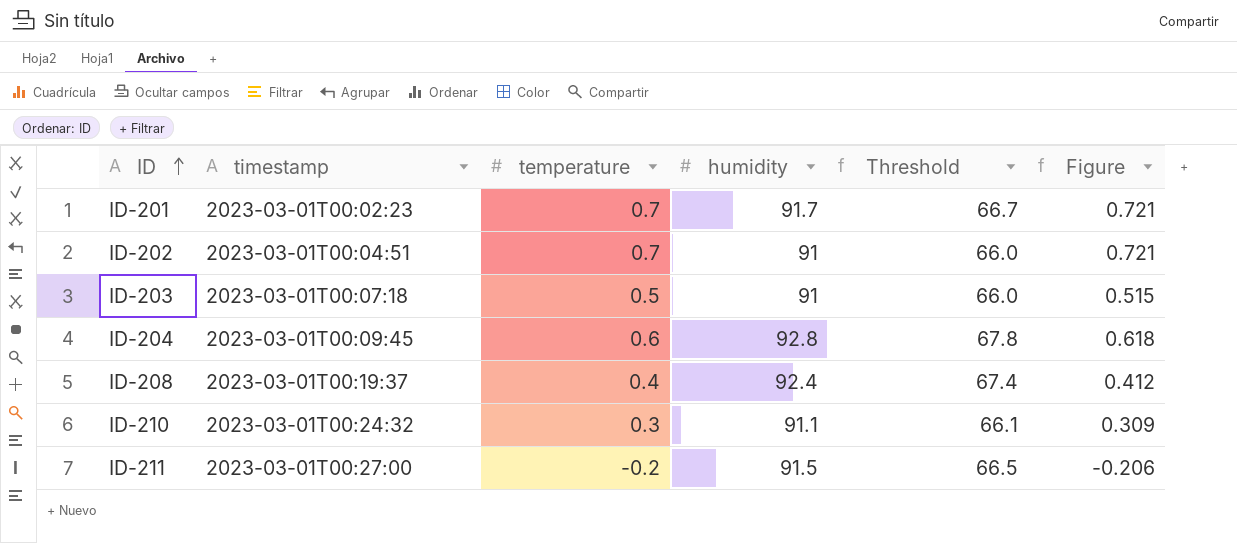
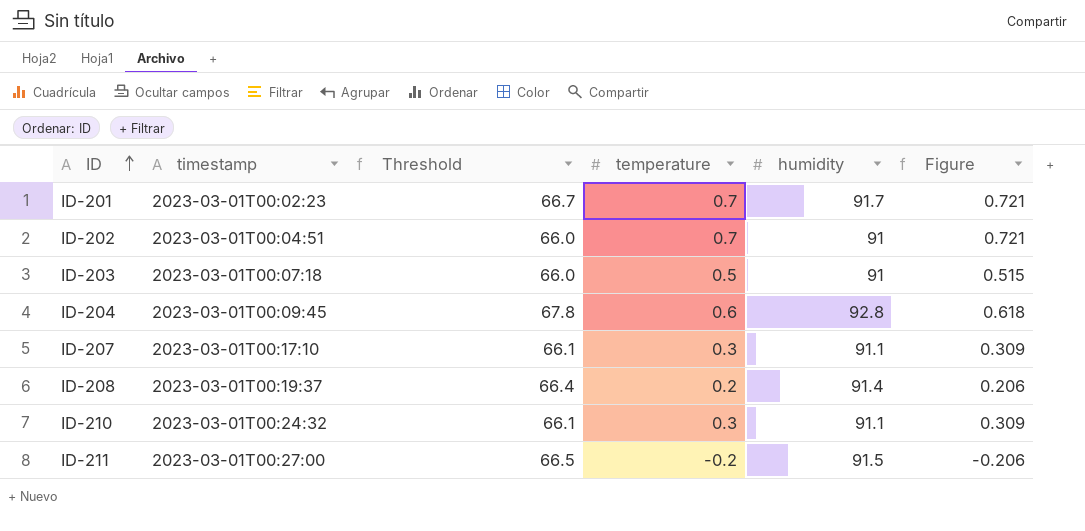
column Threshold | position: 5 -> 3
row ID-207: none -> 2023-03-01T00:17:10 | 66.1 | 0.3 | 91.1 | 0.309
ID-208 | Threshold: 67.4 -> 66.4
ID-208 | temperature: 0.4 -> 0.2
ID-208 | humidity: 92.4 -> 91.4
ID-208 | Figure: 0.412 -> 0.206

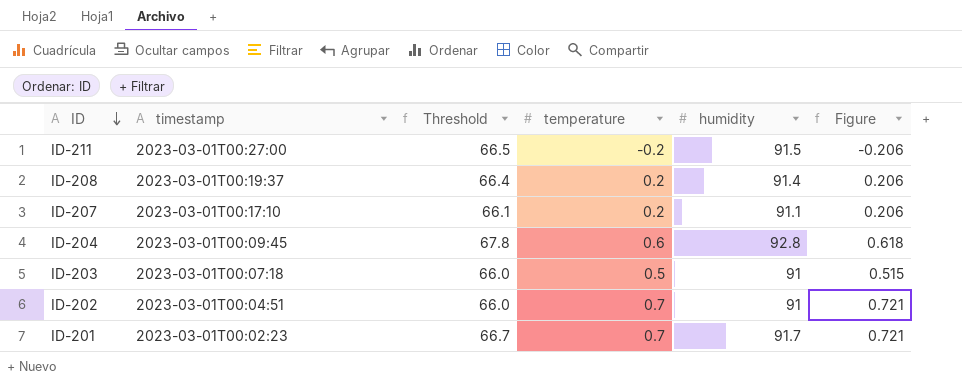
row order: ID ascending -> ID descending
row ID-210: 2023-03-01T00:24:32 | 66.1 | 0.3 | 91.1 | 0.309 -> none
ID-207 | temperature: 0.3 -> 0.2
ID-207 | Figure: 0.309 -> 0.206

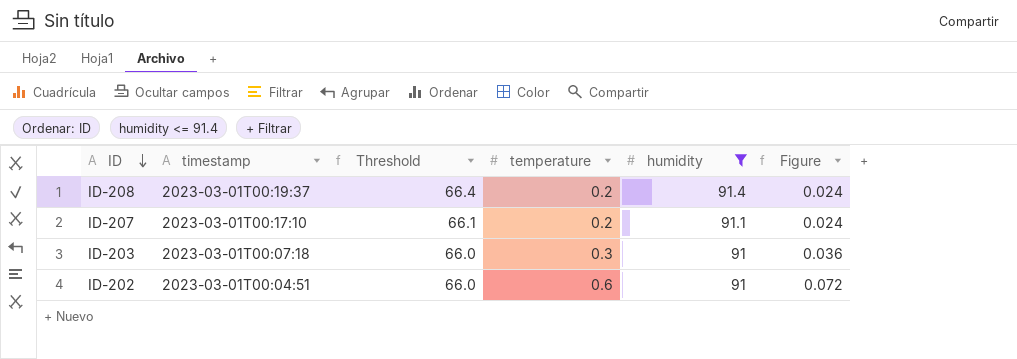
filter: none -> humidity <= 91.4
column Figure | formula: [temperature] * 1.03 -> [temperature] * 0.12
ID-203 | temperature: 0.5 -> 0.3
ID-202 | temperature: 0.7 -> 0.6

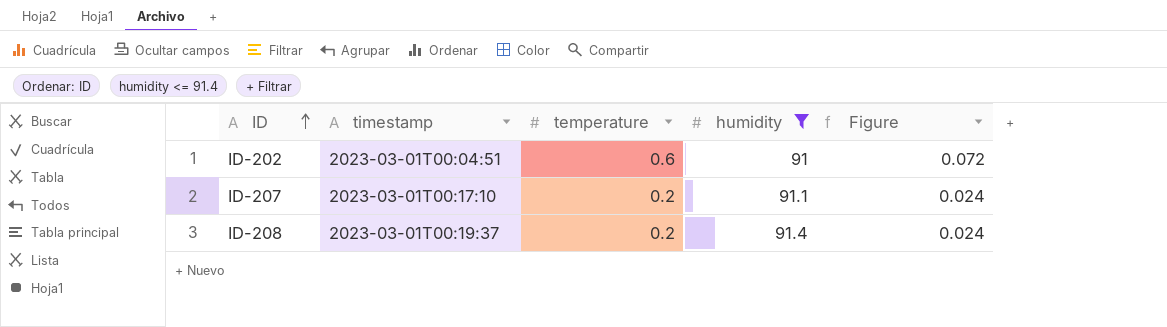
row order: ID descending -> ID ascending
column Threshold | formula: [humidity] - 25 -> none
row ID-203: 2023-03-01T00:07:18 | 66.0 | 0.3 | 91 | 0.036 -> none

